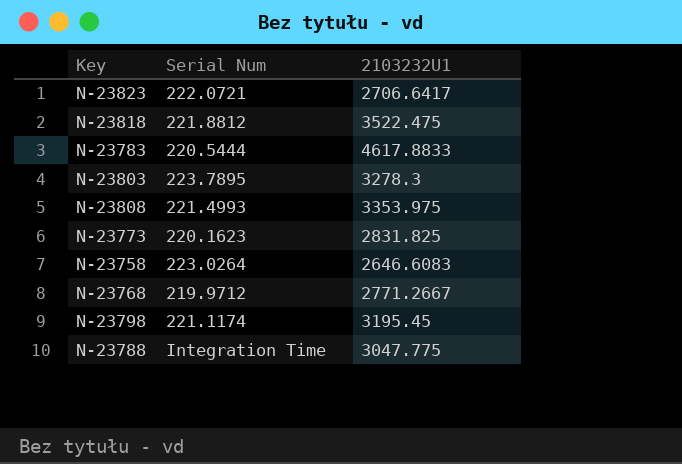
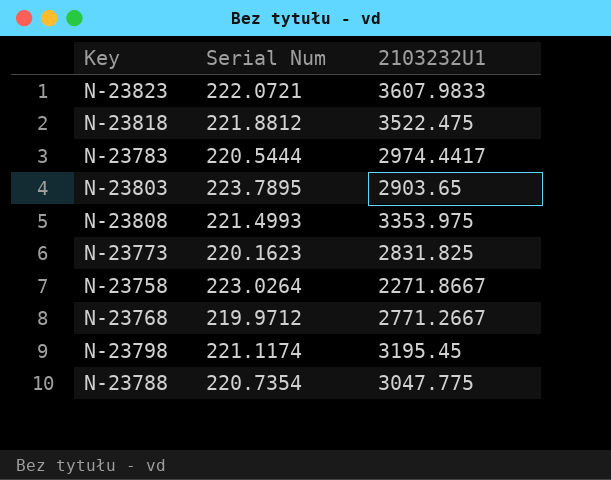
N-23823 | 2103232U1: 2706.6417 -> 3607.9833
N-23783 | 2103232U1: 4617.8833 -> 2974.4417
N-23803 | 2103232U1: 3278.3 -> 2903.65
N-23758 | 2103232U1: 2646.6083 -> 2271.8667
N-23788 | Serial Num: Integration Time -> 220.7354

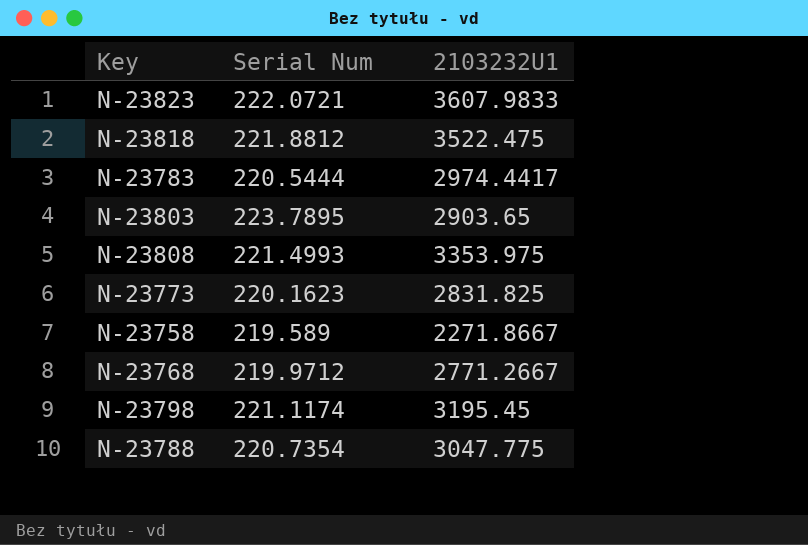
N-23758 | Serial Num: 223.0264 -> 219.589

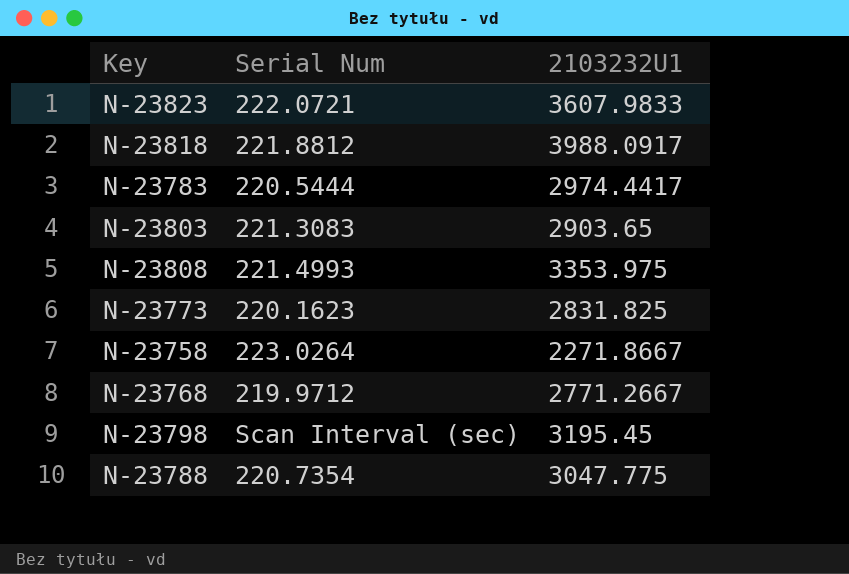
N-23818 | 2103232U1: 3522.475 -> 3988.0917
N-23803 | Serial Num: 223.7895 -> 221.3083
N-23758 | Serial Num: 219.589 -> 223.0264
N-23798 | Serial Num: 221.1174 -> Scan Interval (sec)

